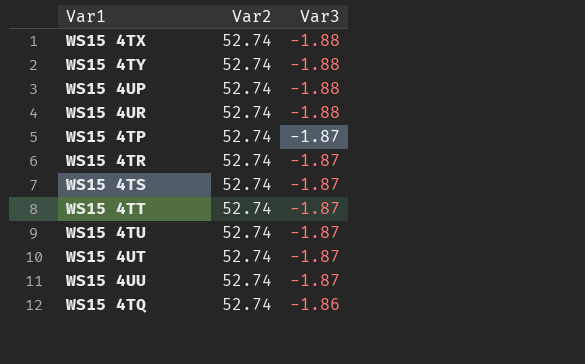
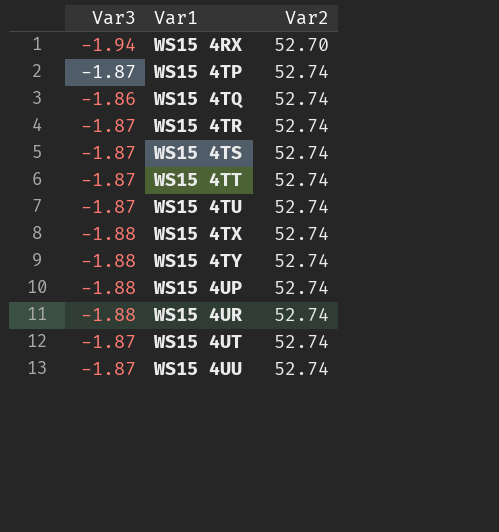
row order: Var3 ascending -> Var1 ascending
column Var3 | position: 3 -> 1
row WS15 4RX: none -> -1.94 | 52.70

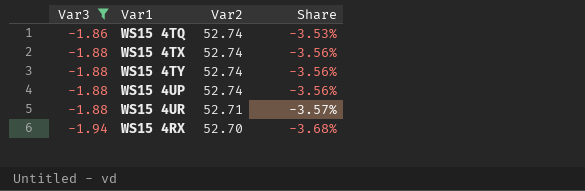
filter: none -> Var3 != -1.87
row order: Var1 ascending -> Var3 descending
column Share | formula: none -> [Var3] / [Var2]
WS15 4UR | Var2: 52.74 -> 52.71

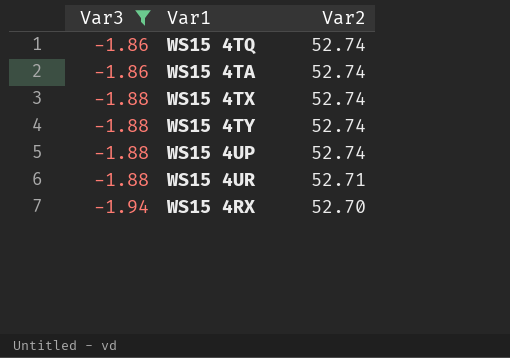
column Share | formula: [Var3] / [Var2] -> none
row WS15 4TA: none -> -1.86 | 52.74

